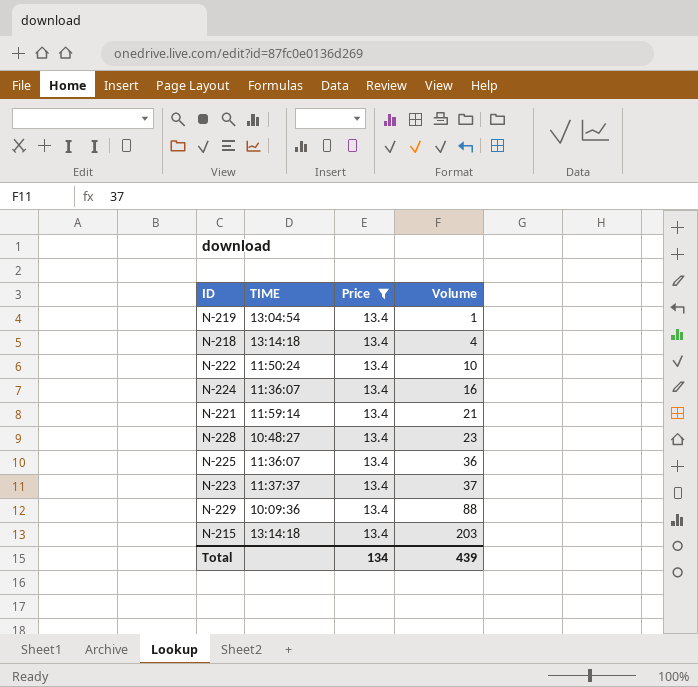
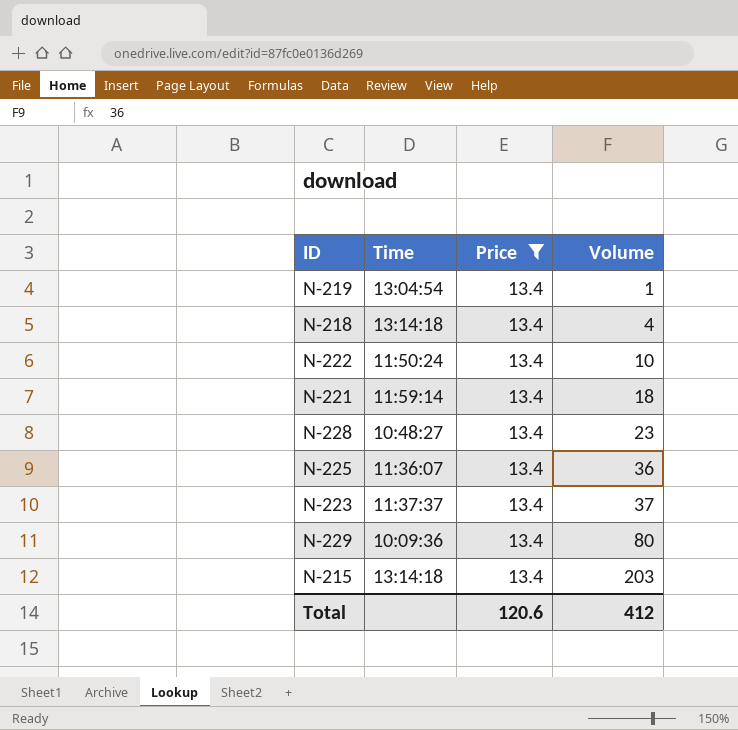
column name: TIME -> Time
row N-224: 11:36:07 | 13.4 | 16 -> none
N-221 | Volume: 21 -> 18
N-229 | Volume: 88 -> 80
Total | Price: 134 -> 120.6
Total | Volume: 439 -> 412

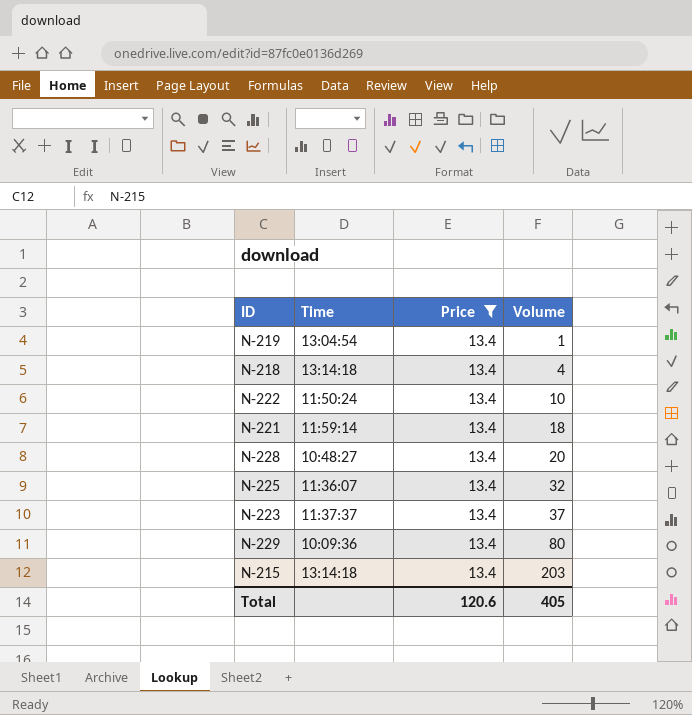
N-228 | Volume: 23 -> 20
N-225 | Volume: 36 -> 32
Total | Volume: 412 -> 405

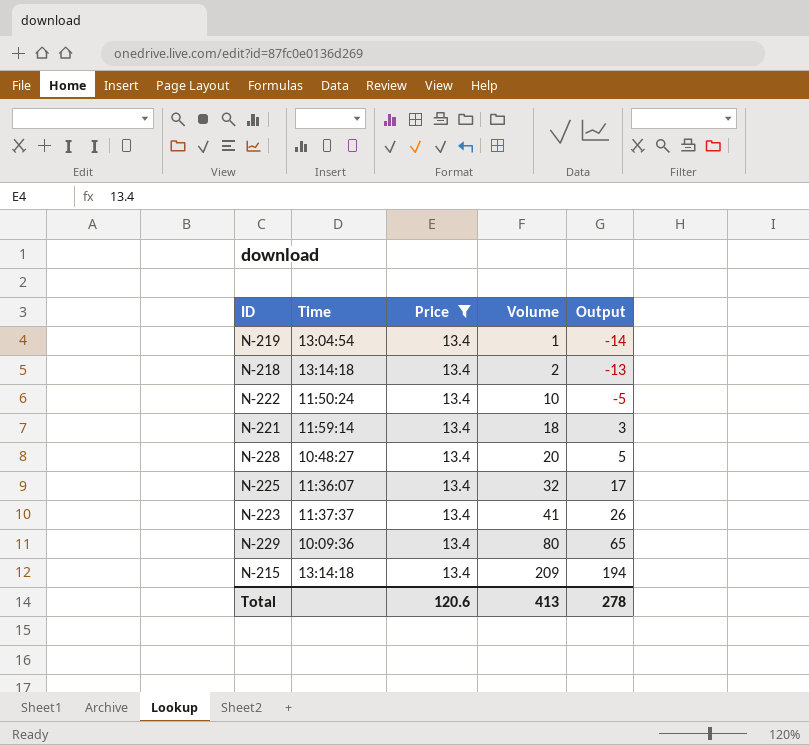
column Output | formula: none -> [Volume] - 15
N-218 | Volume: 4 -> 2
N-223 | Volume: 37 -> 41
N-215 | Volume: 203 -> 209
Total | Volume: 405 -> 413

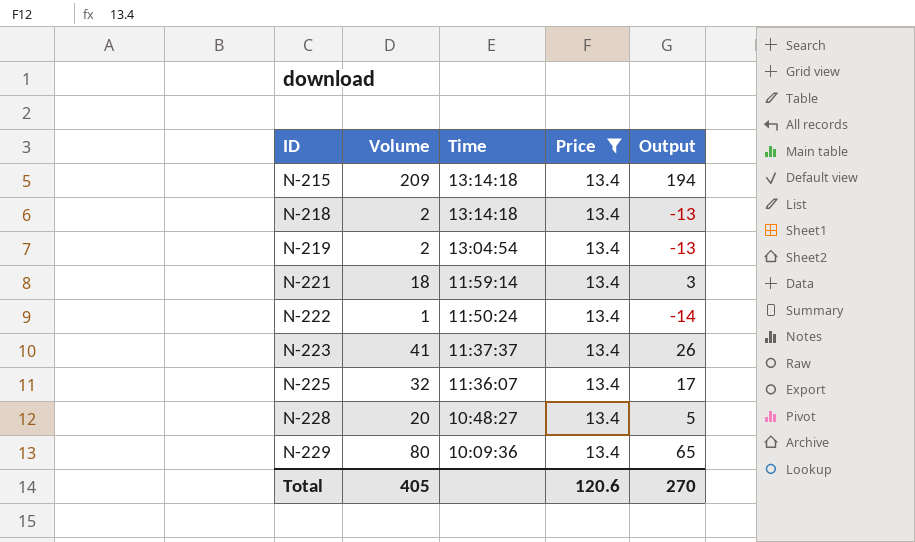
row order: Volume ascending -> ID ascending
column Volume | position: 4 -> 2
N-219 | Volume: 1 -> 2
N-219 | Output: -14 -> -13
N-222 | Volume: 10 -> 1
N-222 | Output: -5 -> -14
Total | Volume: 413 -> 405
Total | Output: 278 -> 270

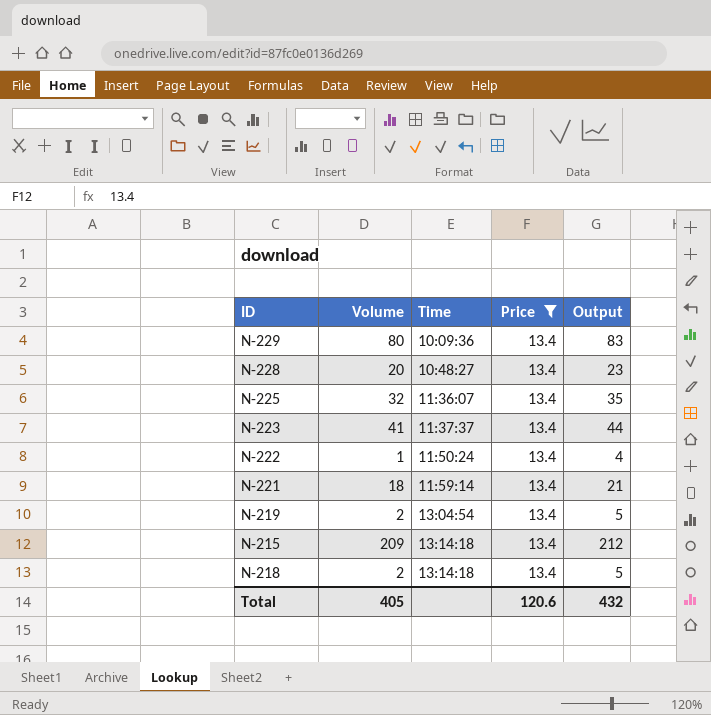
row order: ID ascending -> Time ascending
column Output | formula: [Volume] - 15 -> [Volume] + 3
Total | Output: 270 -> 432

